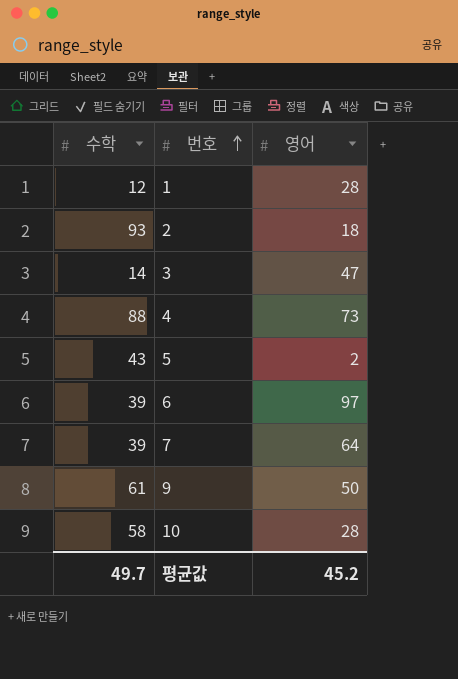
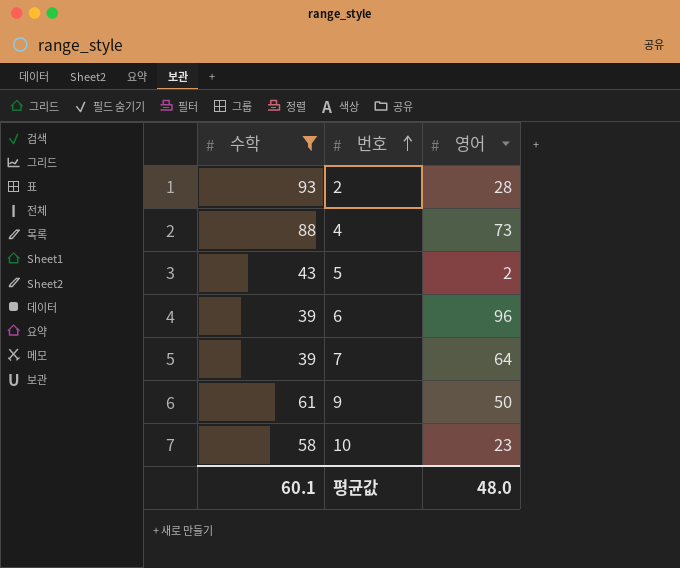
filter: none -> 수학 >= 39
2 | 영어: 18 -> 28
6 | 영어: 97 -> 96
10 | 영어: 28 -> 23
평균값 | 수학: 49.7 -> 60.1
평균값 | 영어: 45.2 -> 48.0

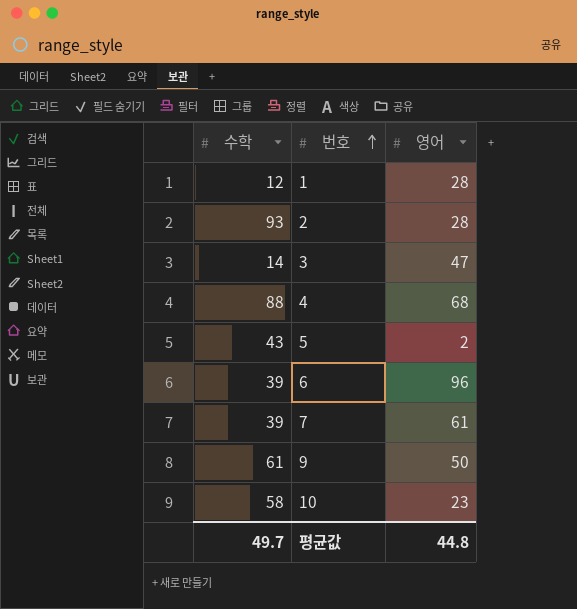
filter: 수학 >= 39 -> none
4 | 영어: 73 -> 68
7 | 영어: 64 -> 61
평균값 | 수학: 60.1 -> 49.7
평균값 | 영어: 48.0 -> 44.8

